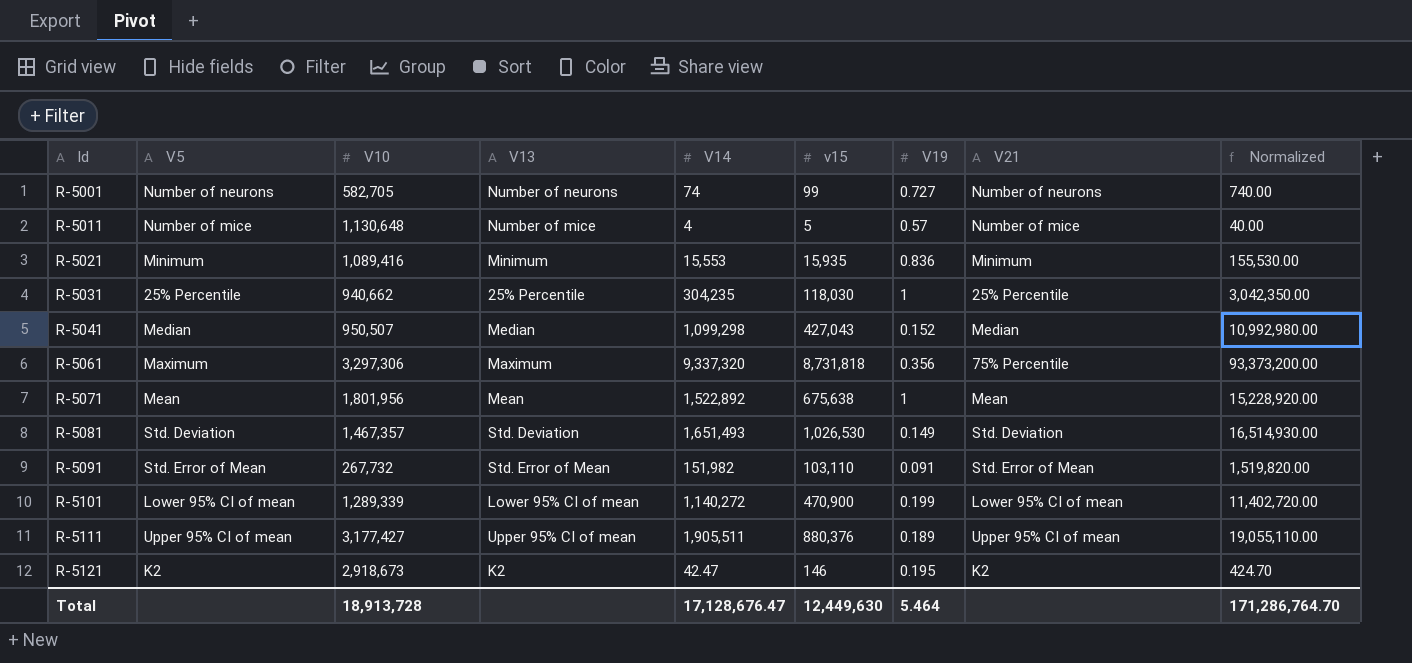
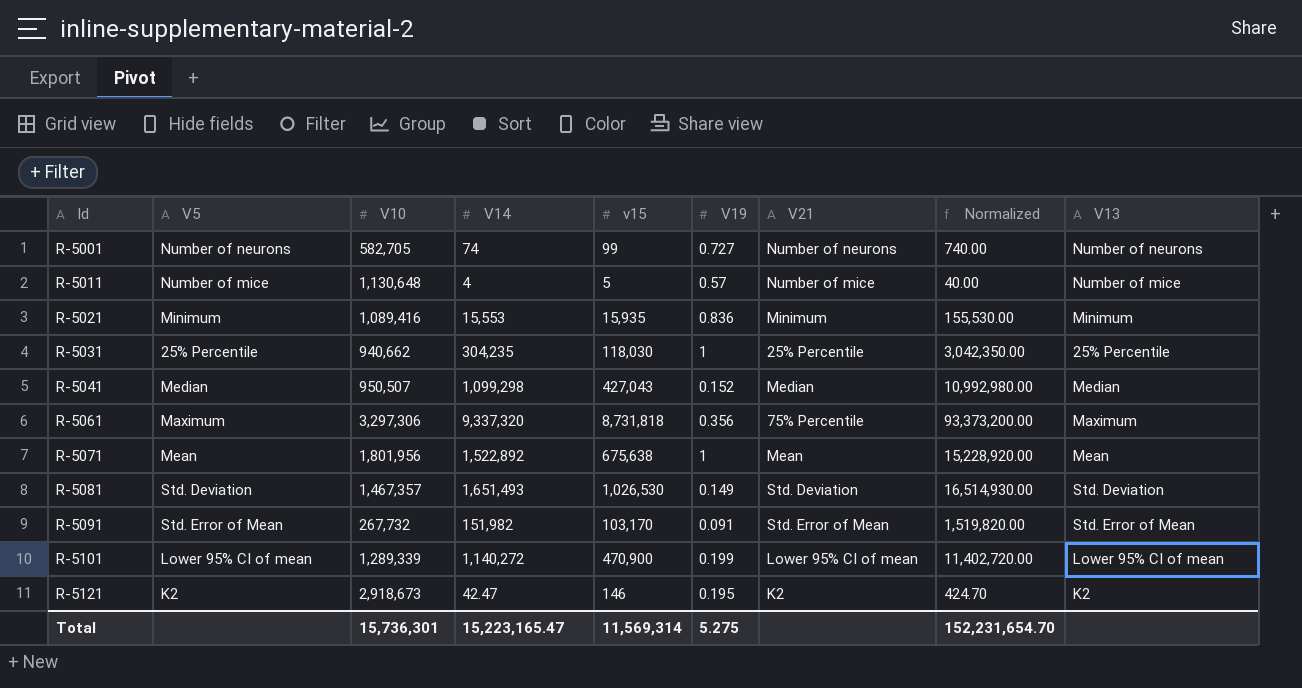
column V13 | position: 4 -> 9
row R-5111: Upper 95% CI of mean | 3,177,427 | Upper 95% CI of mean | 1,905,511 | 880,376 | 0.189 | Upper 95% CI of mean | 19,055,110.00 -> none
R-5091 | v15: 103,110 -> 103,170
Total | V10: 18,913,728 -> 15,736,301
Total | V14: 17,128,676.47 -> 15,223,165.47
Total | v15: 12,449,630 -> 11,569,314
Total | V19: 5.464 -> 5.275
Total | Normalized: 171,286,764.70 -> 152,231,654.70

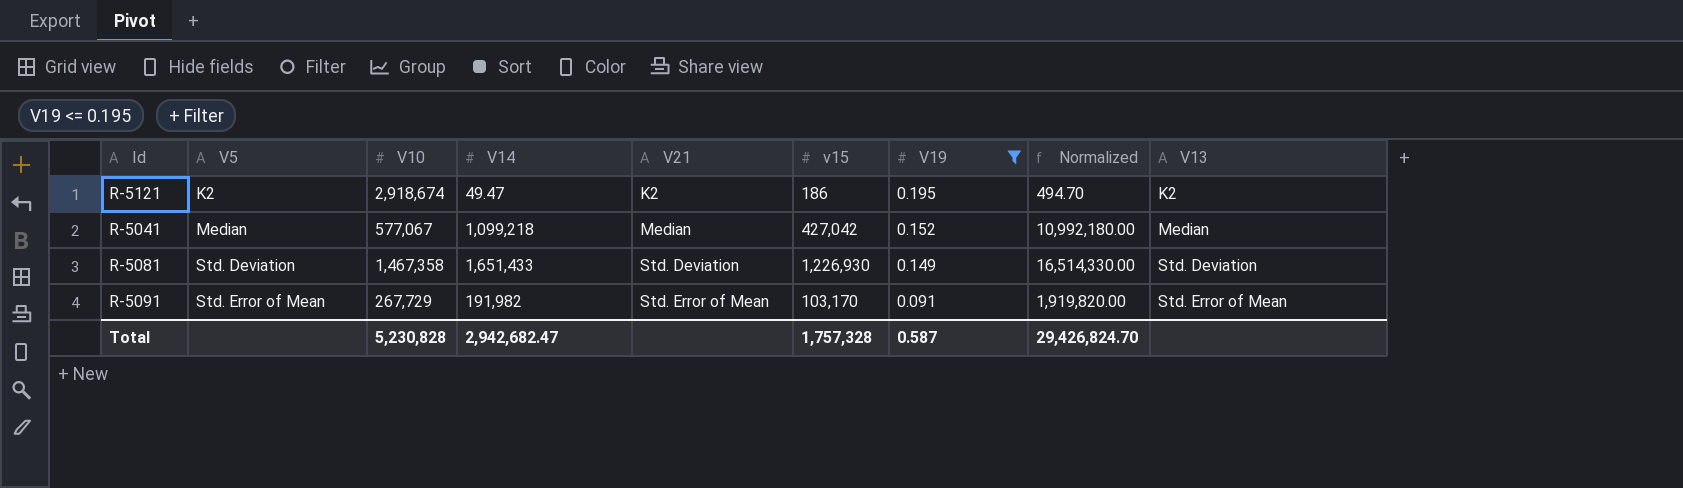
filter: none -> V19 <= 0.195
row order: Id ascending -> V5 ascending
column V21 | position: 7 -> 5
R-5121 | V10: 2,918,673 -> 2,918,674
R-5121 | V14: 42.47 -> 49.47
R-5121 | v15: 146 -> 186
R-5121 | Normalized: 424.70 -> 494.70
R-5041 | V10: 950,507 -> 577,067
R-5041 | V14: 1,099,298 -> 1,099,218
R-5041 | v15: 427,043 -> 427,042
R-5041 | Normalized: 10,992,980.00 -> 10,992,180.00
R-5081 | V10: 1,467,357 -> 1,467,358
R-5081 | V14: 1,651,493 -> 1,651,433
R-5081 | v15: 1,026,530 -> 1,226,930
R-5081 | Normalized: 16,514,930.00 -> 16,514,330.00
R-5091 | V10: 267,732 -> 267,729
R-5091 | V14: 151,982 -> 191,982
R-5091 | Normalized: 1,519,820.00 -> 1,919,820.00
Total | V10: 15,736,301 -> 5,230,828
Total | V14: 15,223,165.47 -> 2,942,682.47
Total | v15: 11,569,314 -> 1,757,328
Total | V19: 5.275 -> 0.587
Total | Normalized: 152,231,654.70 -> 29,426,824.70

